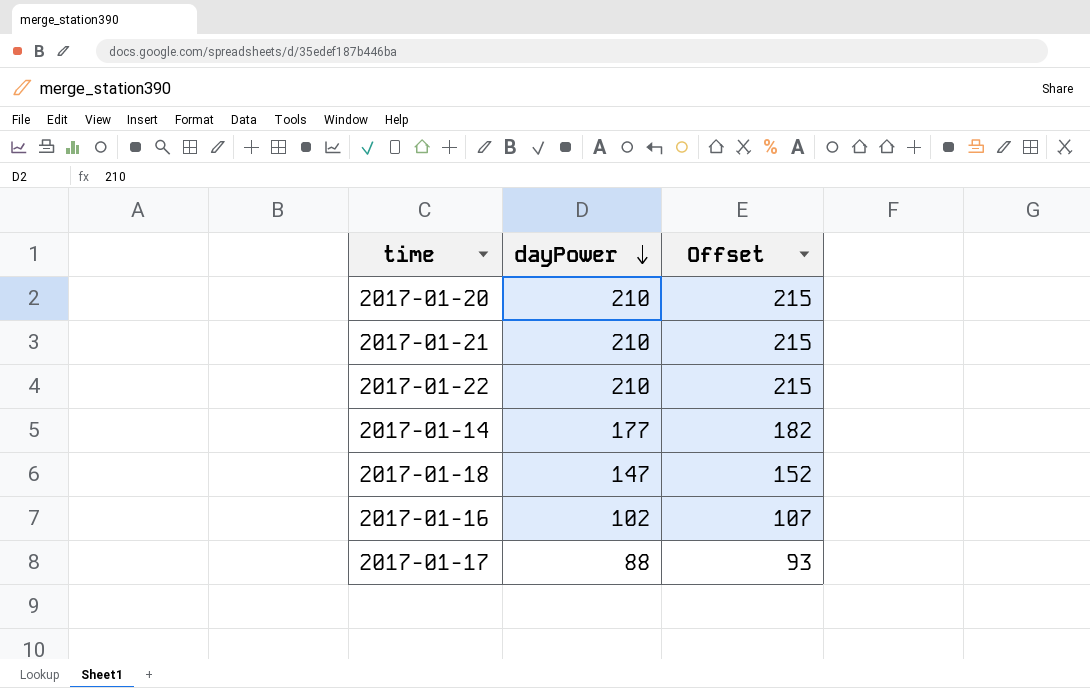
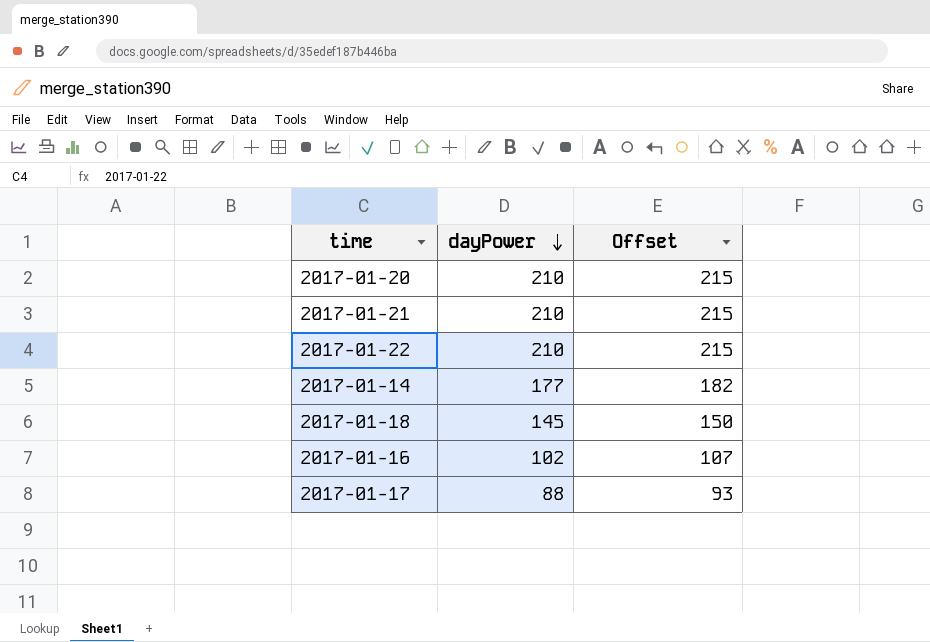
2017-01-18 | dayPower: 147 -> 145
2017-01-18 | Offset: 152 -> 150

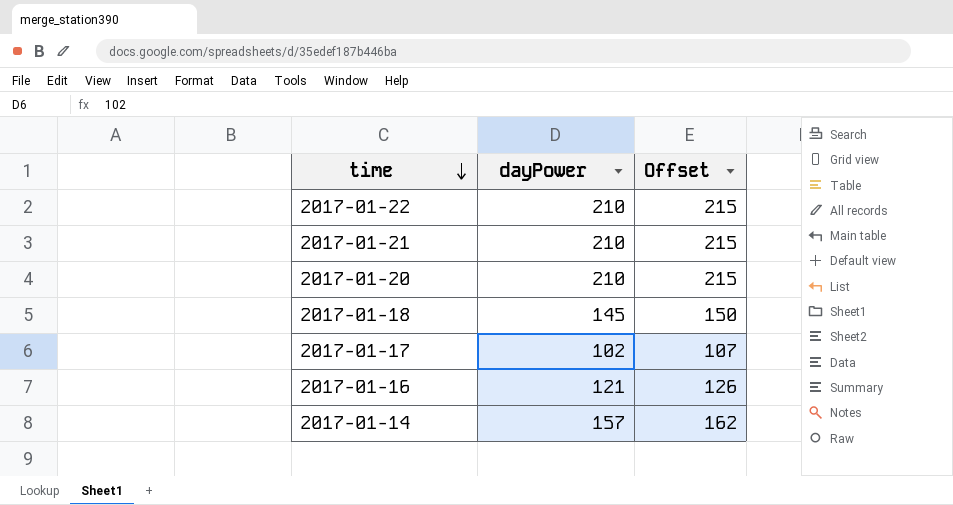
row order: dayPower descending -> time descending
2017-01-17 | dayPower: 88 -> 102
2017-01-17 | Offset: 93 -> 107
2017-01-16 | dayPower: 102 -> 121
2017-01-16 | Offset: 107 -> 126
2017-01-14 | dayPower: 177 -> 157
2017-01-14 | Offset: 182 -> 162

